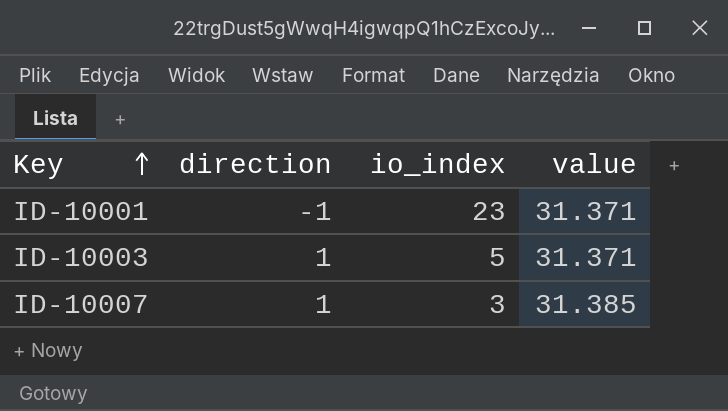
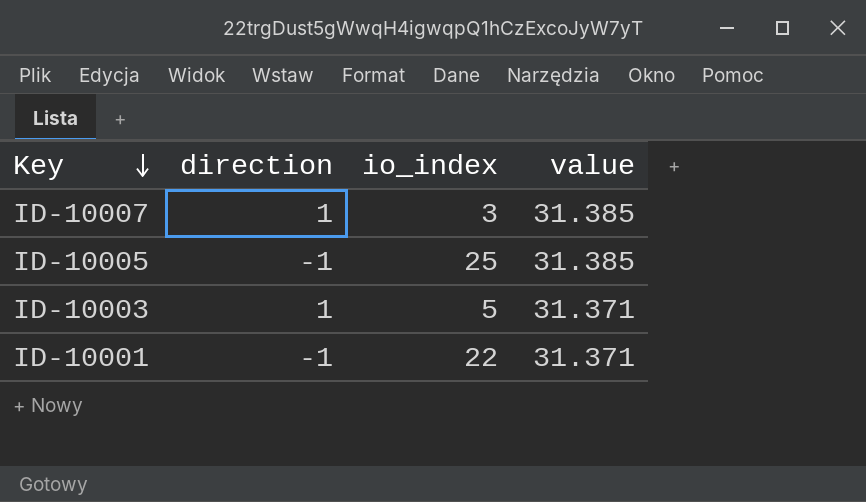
row order: Key ascending -> Key descending
row ID-10005: none -> -1 | 25 | 31.385
ID-10001 | io_index: 23 -> 22

